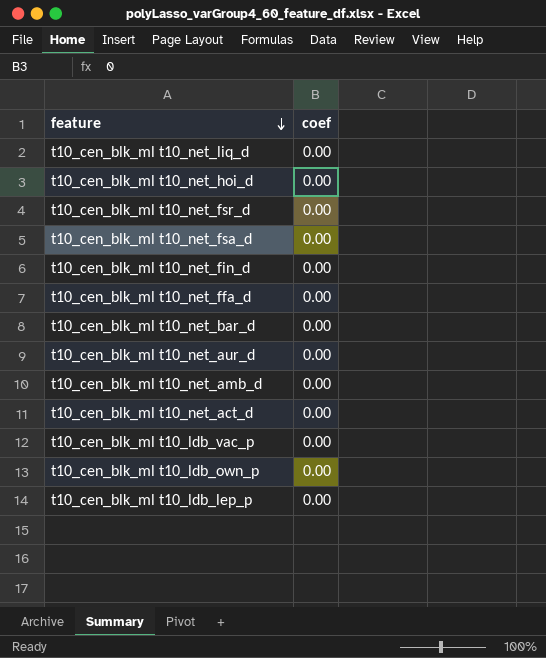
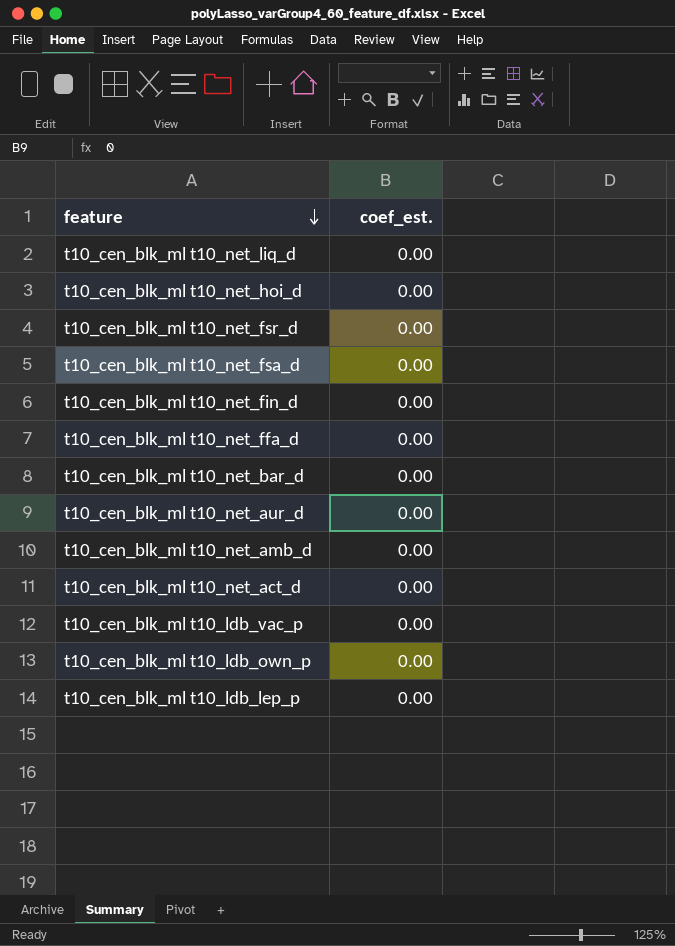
column name: coef -> coef_est.

